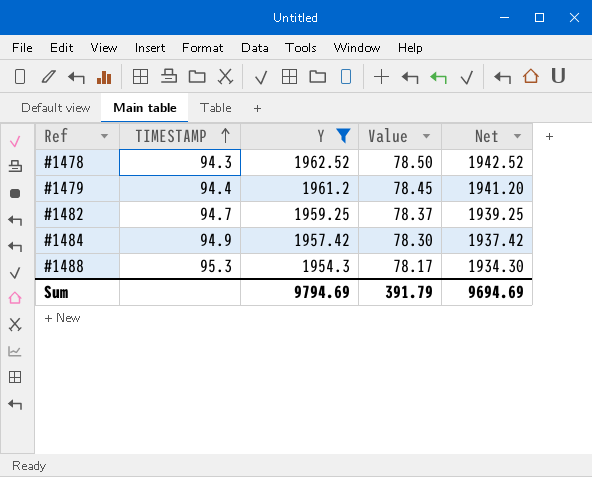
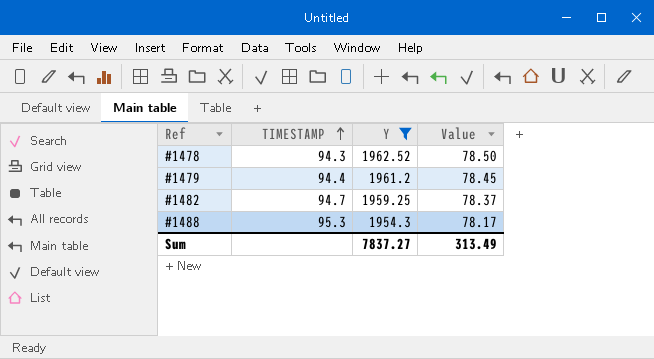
column Net | formula: [Y] - 20 -> none
row #1484: 94.9 | 1957.42 | 78.30 | 1937.42 -> none
Sum | Y: 9794.69 -> 7837.27
Sum | Value: 391.79 -> 313.49

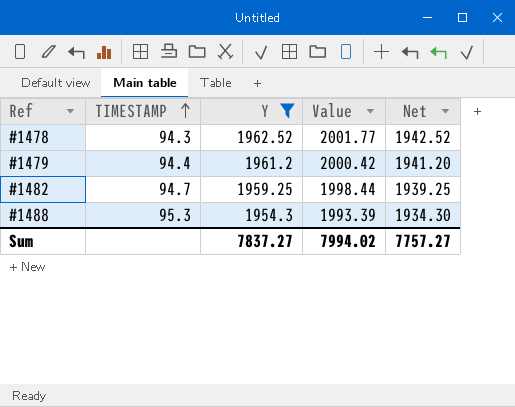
column Value | formula: [Y] * 0.04 -> [Y] * 1.02
column Net | formula: none -> [Y] - 20
Sum | Value: 313.49 -> 7994.02

